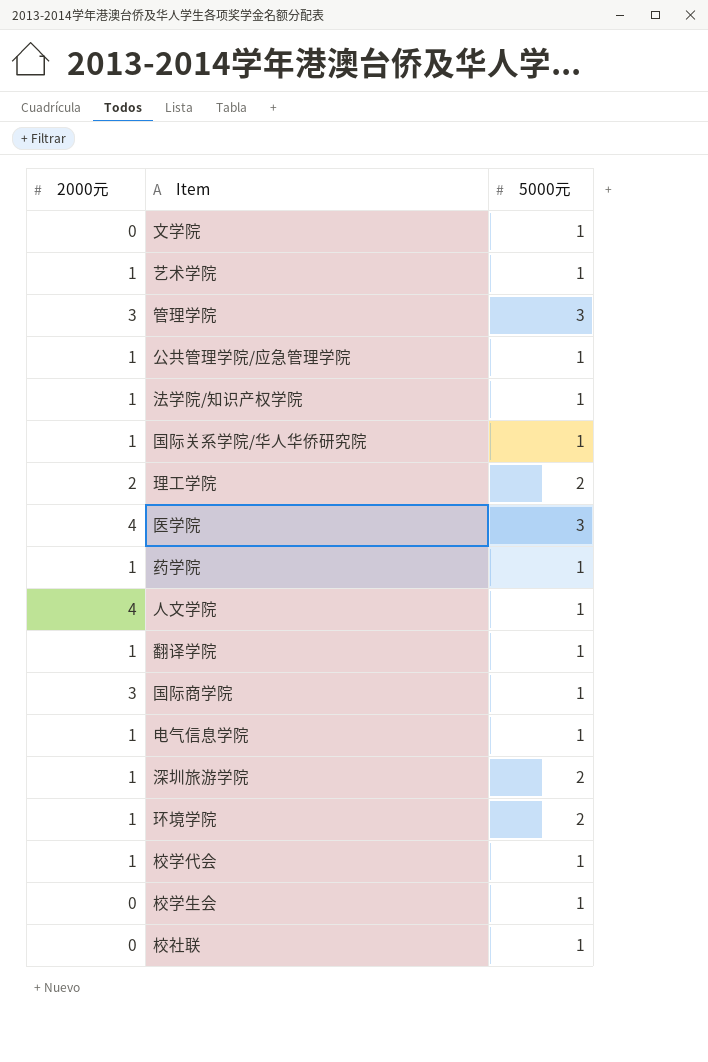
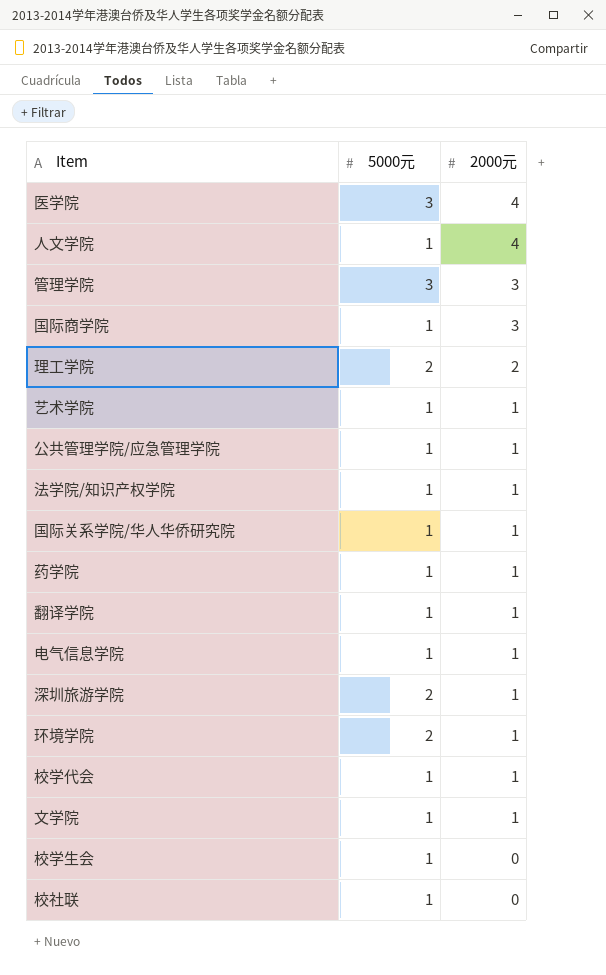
row order: none -> 2000元 descending
column 2000元 | position: 1 -> 3
文学院 | 2000元: 0 -> 1

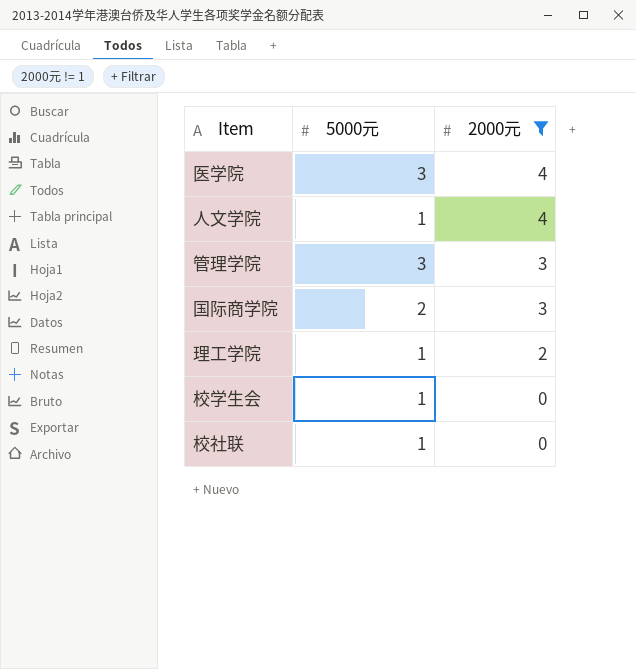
filter: none -> 2000元 != 1
国际商学院 | 5000元: 1 -> 2
理工学院 | 5000元: 2 -> 1

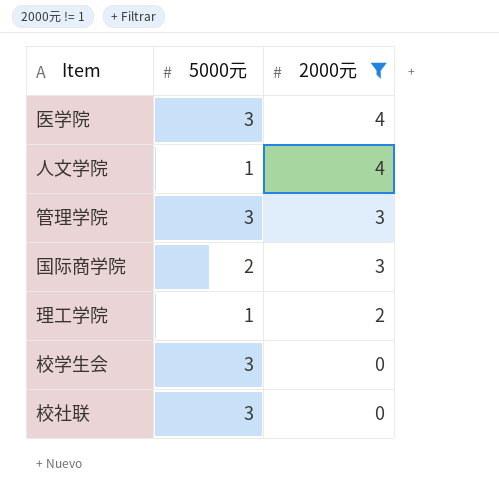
校学生会 | 5000元: 1 -> 3
校社联 | 5000元: 1 -> 3

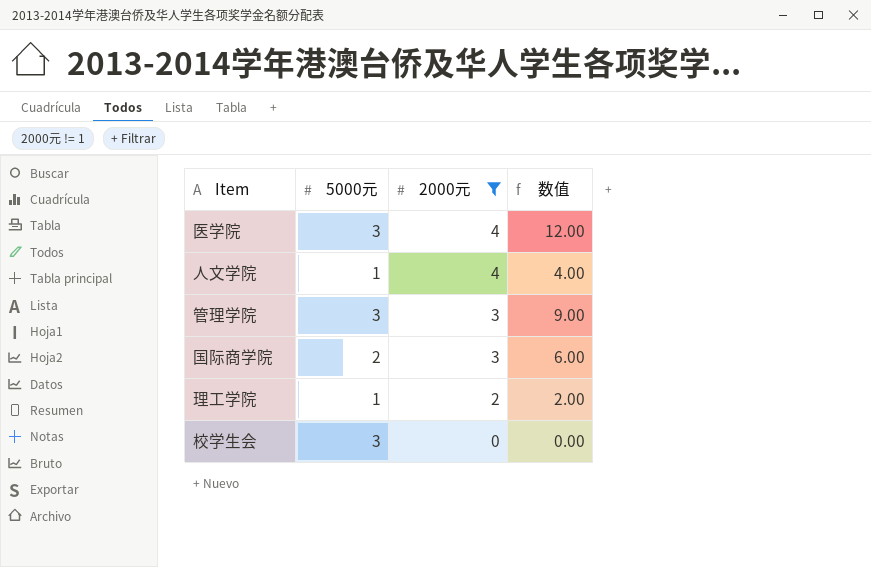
column 数值 | formula: none -> [5000元] * [2000元]
row 校社联: 3 | 0 -> none

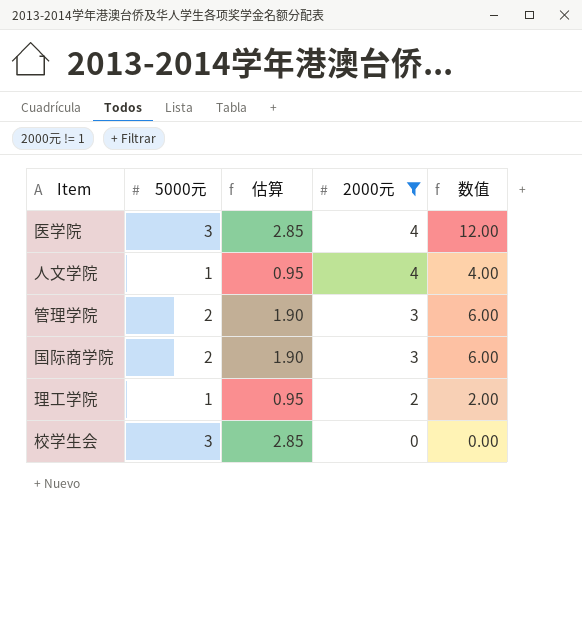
column 估算 | formula: none -> [5000元] * 0.95
管理学院 | 5000元: 3 -> 2
管理学院 | 数值: 9.00 -> 6.00

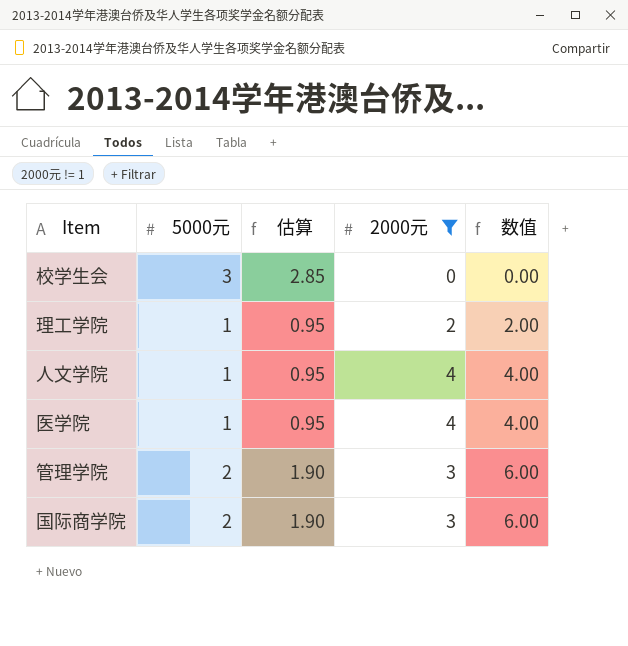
row order: 2000元 descending -> 数值 ascending
医学院 | 5000元: 3 -> 1
医学院 | 估算: 2.85 -> 0.95
医学院 | 数值: 12.00 -> 4.00

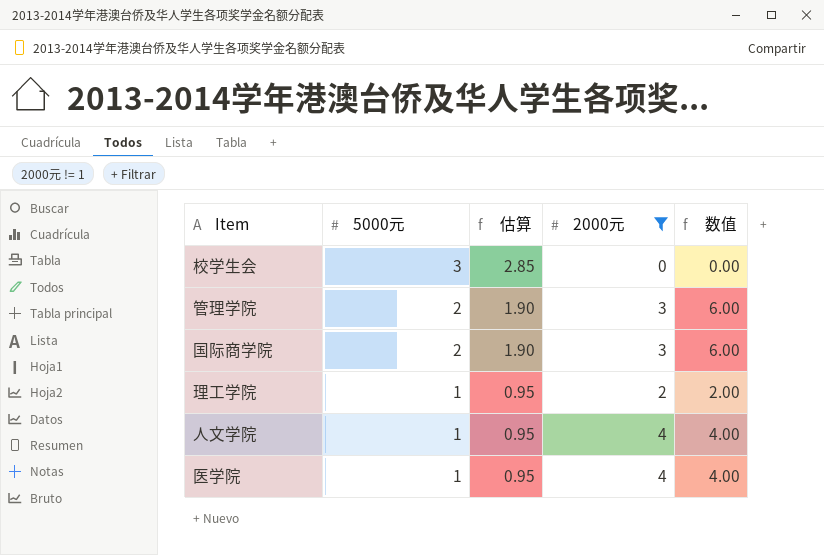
row order: 数值 ascending -> 5000元 descending

